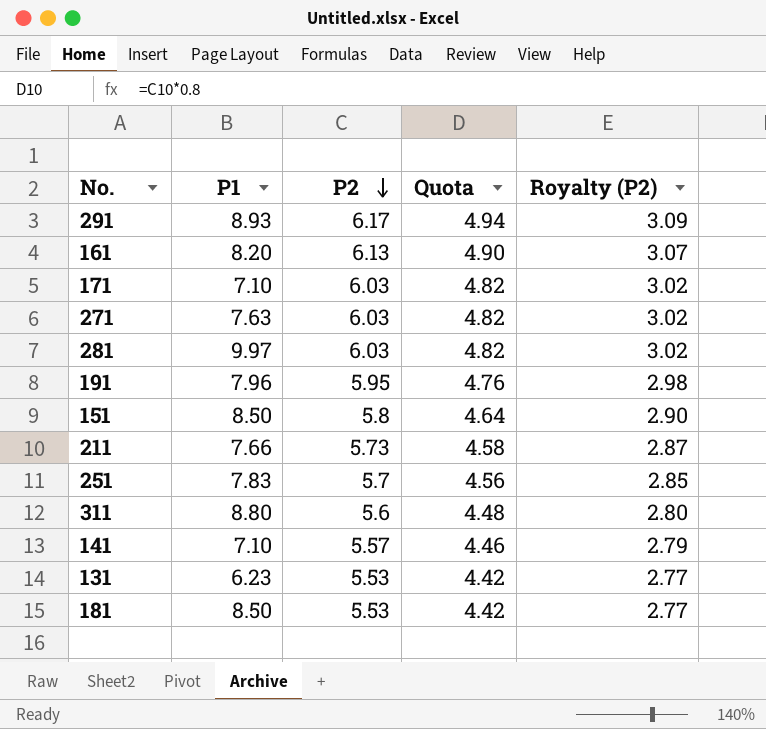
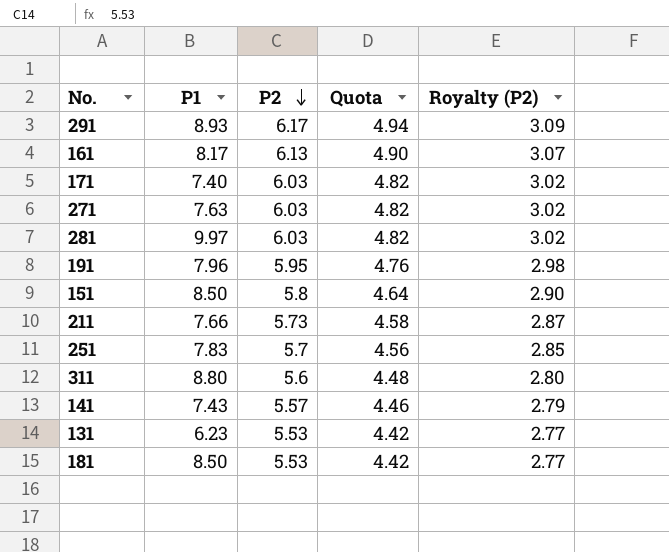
161 | P1: 8.20 -> 8.17
171 | P1: 7.10 -> 7.40
141 | P1: 7.10 -> 7.43

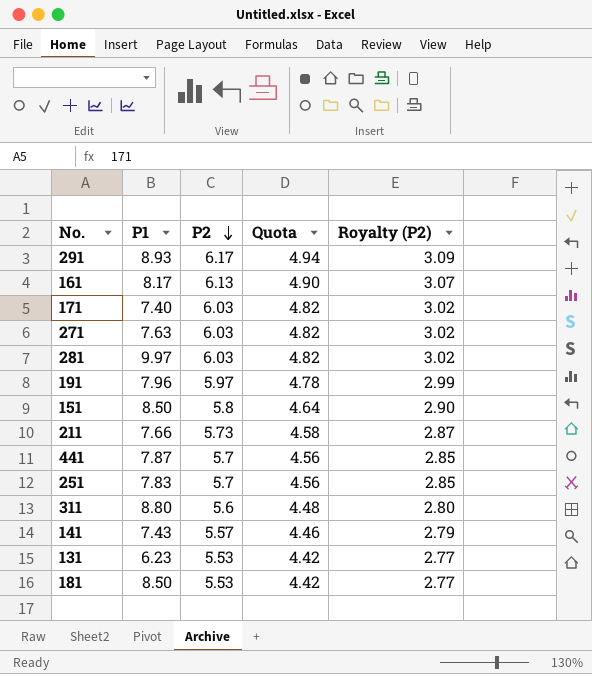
191 | P2: 5.95 -> 5.97
191 | Quota: 4.76 -> 4.78
191 | Royalty (P2): 2.98 -> 2.99
row 441: none -> 7.87 | 5.7 | 4.56 | 2.85

